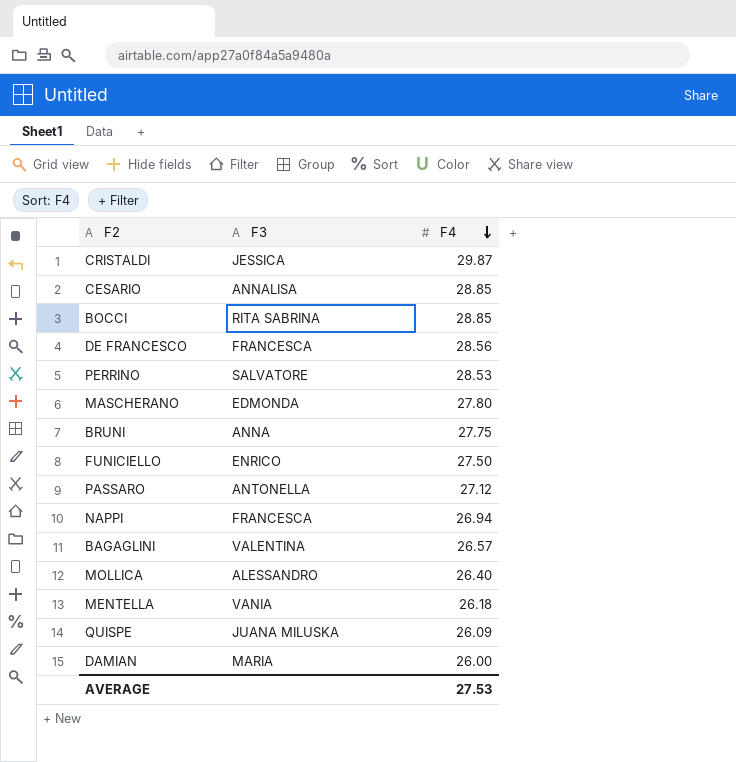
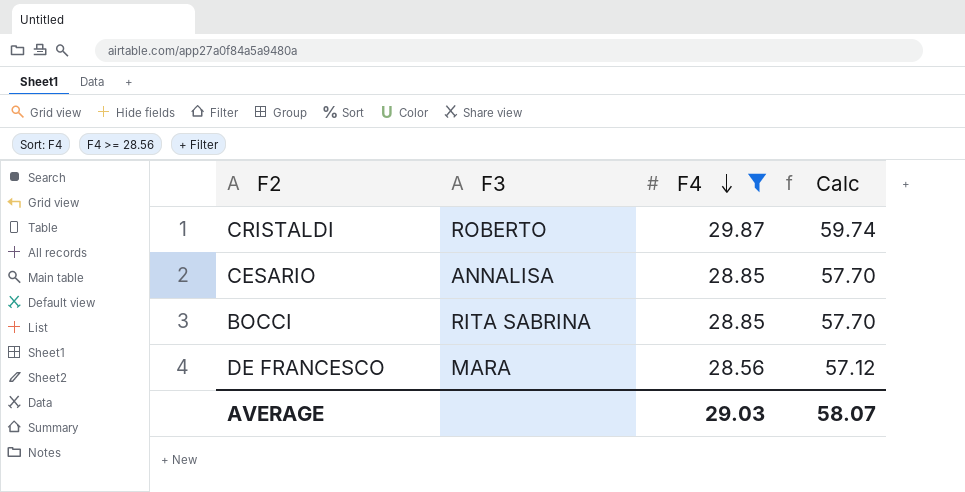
filter: none -> F4 >= 28.56
column Calc | formula: none -> [F4] * 2
CRISTALDI | F3: JESSICA -> ROBERTO
DE FRANCESCO | F3: FRANCESCA -> MARA
AVERAGE | F4: 27.53 -> 29.03

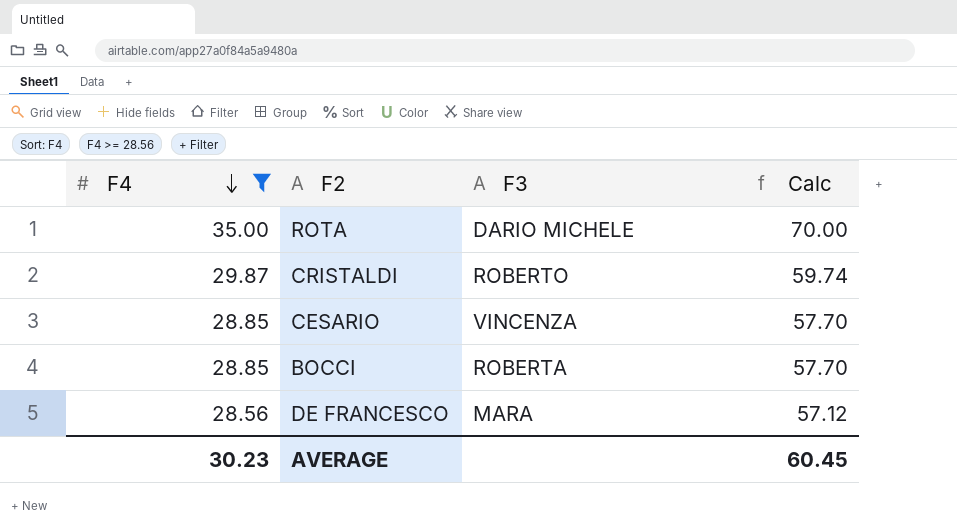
column F4 | position: 3 -> 1
row ROTA: none -> 35.00 | DARIO MICHELE | 70.00
CESARIO | F3: ANNALISA -> VINCENZA
BOCCI | F3: RITA SABRINA -> ROBERTA
AVERAGE | F4: 29.03 -> 30.23
AVERAGE | Calc: 58.07 -> 60.45

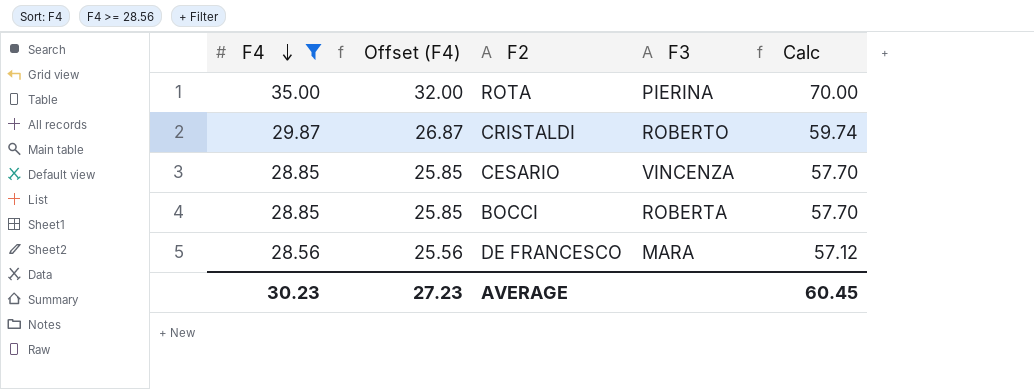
column Offset (F4) | formula: none -> [F4] - 3
ROTA | F3: DARIO MICHELE -> PIERINA

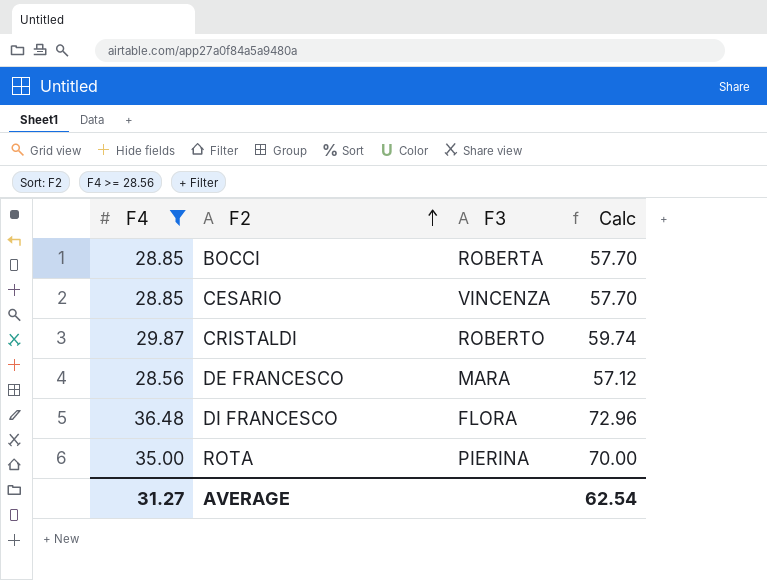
row order: F4 descending -> F2 ascending
column Offset (F4) | formula: [F4] - 3 -> none
row DI FRANCESCO: none -> 36.48 | FLORA | 72.96
AVERAGE | F4: 30.23 -> 31.27
AVERAGE | Calc: 60.45 -> 62.54

